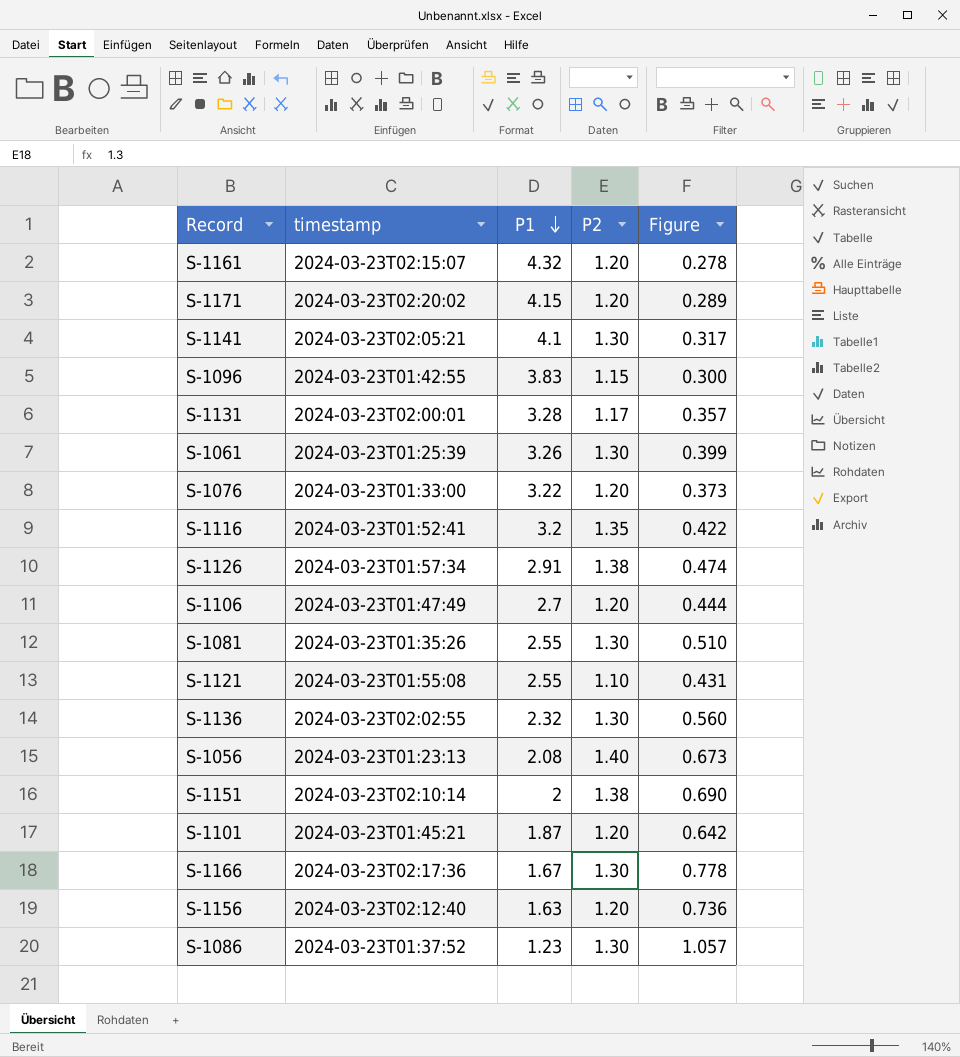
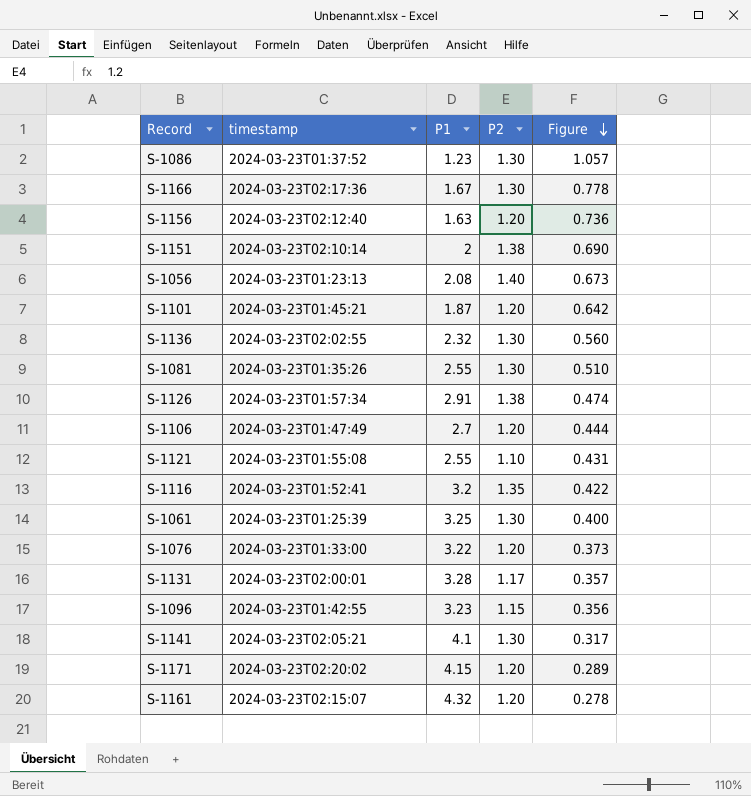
row order: P1 descending -> Figure descending
S-1061 | P1: 3.26 -> 3.25
S-1061 | Figure: 0.399 -> 0.400
S-1096 | P1: 3.83 -> 3.23
S-1096 | Figure: 0.300 -> 0.356

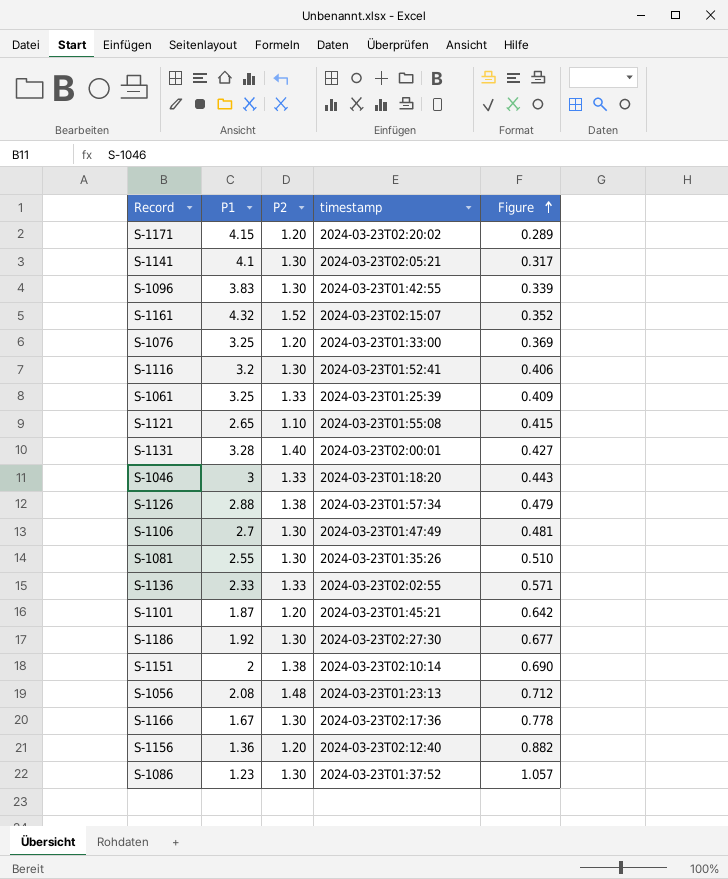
row order: Figure descending -> Figure ascending
column timestamp | position: 2 -> 4
S-1096 | P1: 3.23 -> 3.83
S-1096 | P2: 1.15 -> 1.30
S-1096 | Figure: 0.356 -> 0.339
S-1161 | P2: 1.20 -> 1.52
S-1161 | Figure: 0.278 -> 0.352
S-1076 | P1: 3.22 -> 3.25
S-1076 | Figure: 0.373 -> 0.369
S-1116 | P2: 1.35 -> 1.30
S-1116 | Figure: 0.422 -> 0.406
S-1061 | P2: 1.30 -> 1.33
S-1061 | Figure: 0.400 -> 0.409
S-1121 | P1: 2.55 -> 2.65
S-1121 | Figure: 0.431 -> 0.415
S-1131 | P2: 1.17 -> 1.40
S-1131 | Figure: 0.357 -> 0.427
row S-1046: none -> 3 | 1.33 | 2024-03-23T01:18:20 | 0.443
S-1126 | P1: 2.91 -> 2.88
S-1126 | Figure: 0.474 -> 0.479
S-1106 | P2: 1.20 -> 1.30
S-1106 | Figure: 0.444 -> 0.481
S-1136 | P1: 2.32 -> 2.33
S-1136 | P2: 1.30 -> 1.33
S-1136 | Figure: 0.560 -> 0.571
row S-1186: none -> 1.92 | 1.30 | 2024-03-23T02:27:30 | 0.677
S-1056 | P2: 1.40 -> 1.48
S-1056 | Figure: 0.673 -> 0.712
S-1156 | P1: 1.63 -> 1.36
S-1156 | Figure: 0.736 -> 0.882

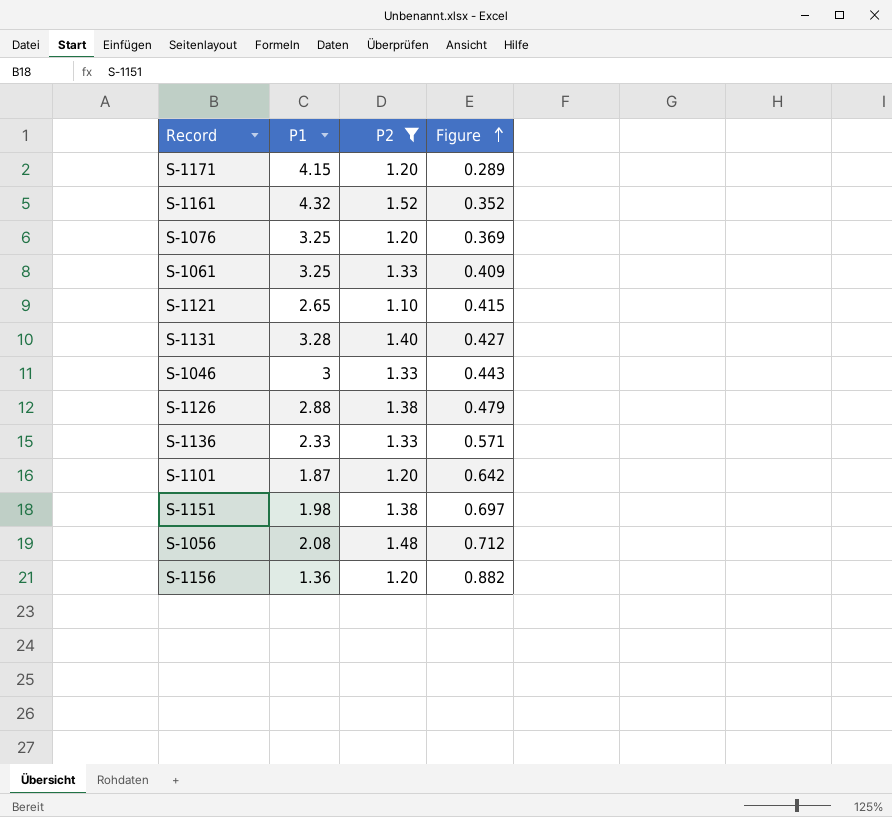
filter: none -> P2 != 1.30
column timestamp | position: 4 -> none
S-1151 | P1: 2 -> 1.98
S-1151 | Figure: 0.690 -> 0.697

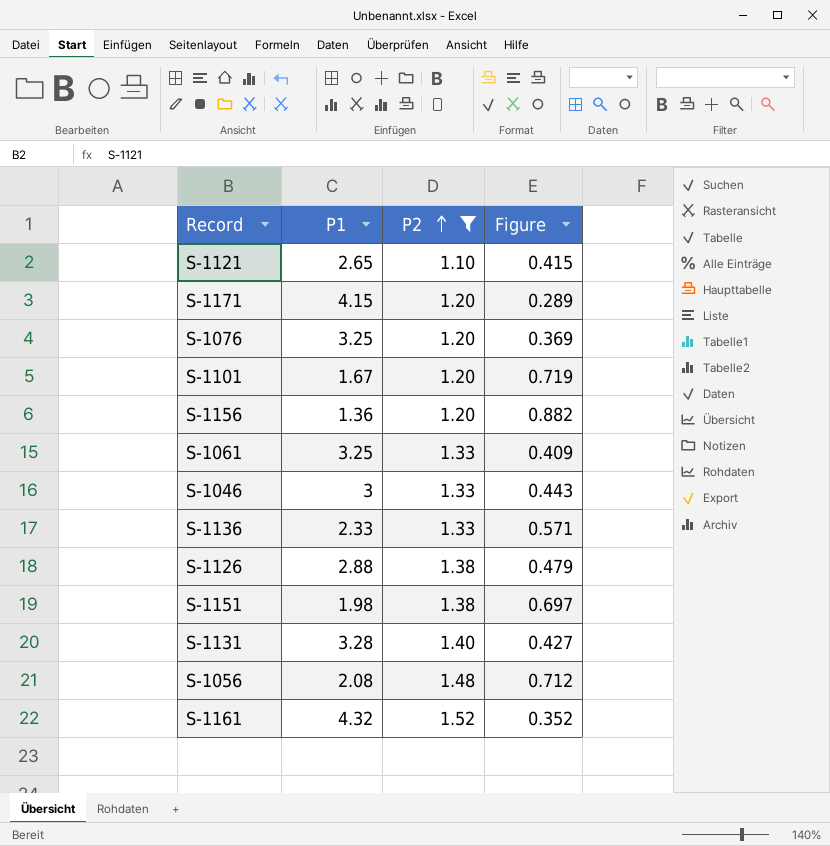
row order: Figure ascending -> P2 ascending
S-1101 | P1: 1.87 -> 1.67
S-1101 | Figure: 0.642 -> 0.719

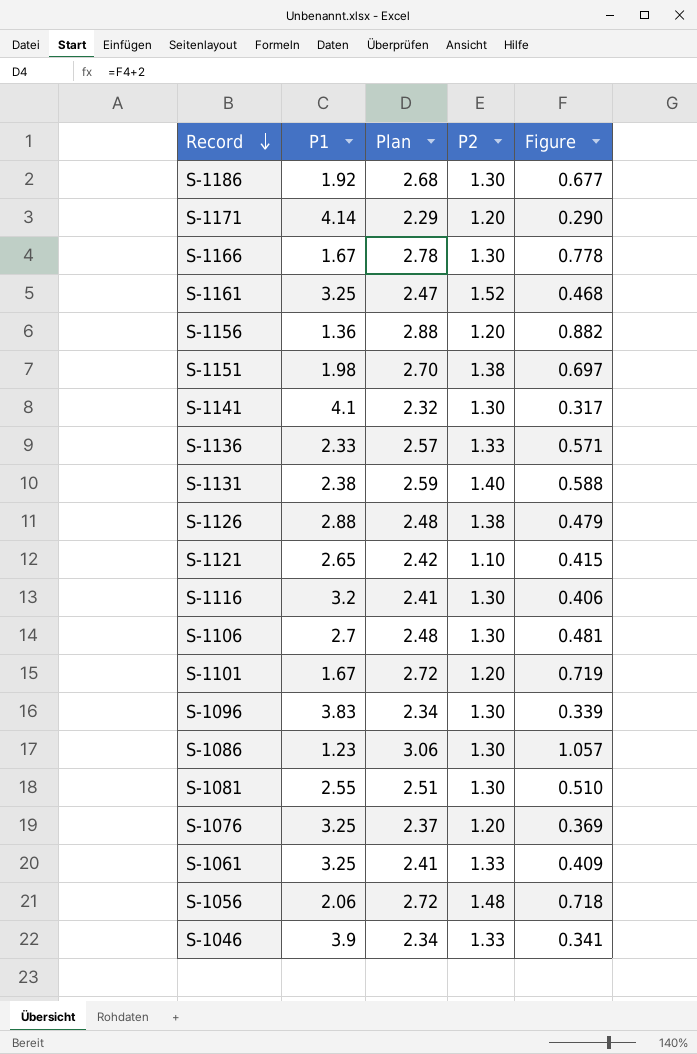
filter: P2 != 1.30 -> none
row order: P2 ascending -> Record descending
column Plan | formula: none -> [Figure] + 2
S-1171 | P1: 4.15 -> 4.14
S-1171 | Figure: 0.289 -> 0.290
S-1161 | P1: 4.32 -> 3.25
S-1161 | Figure: 0.352 -> 0.468
S-1131 | P1: 3.28 -> 2.38
S-1131 | Figure: 0.427 -> 0.588
S-1056 | P1: 2.08 -> 2.06
S-1056 | Figure: 0.712 -> 0.718
S-1046 | P1: 3 -> 3.9
S-1046 | Figure: 0.443 -> 0.341

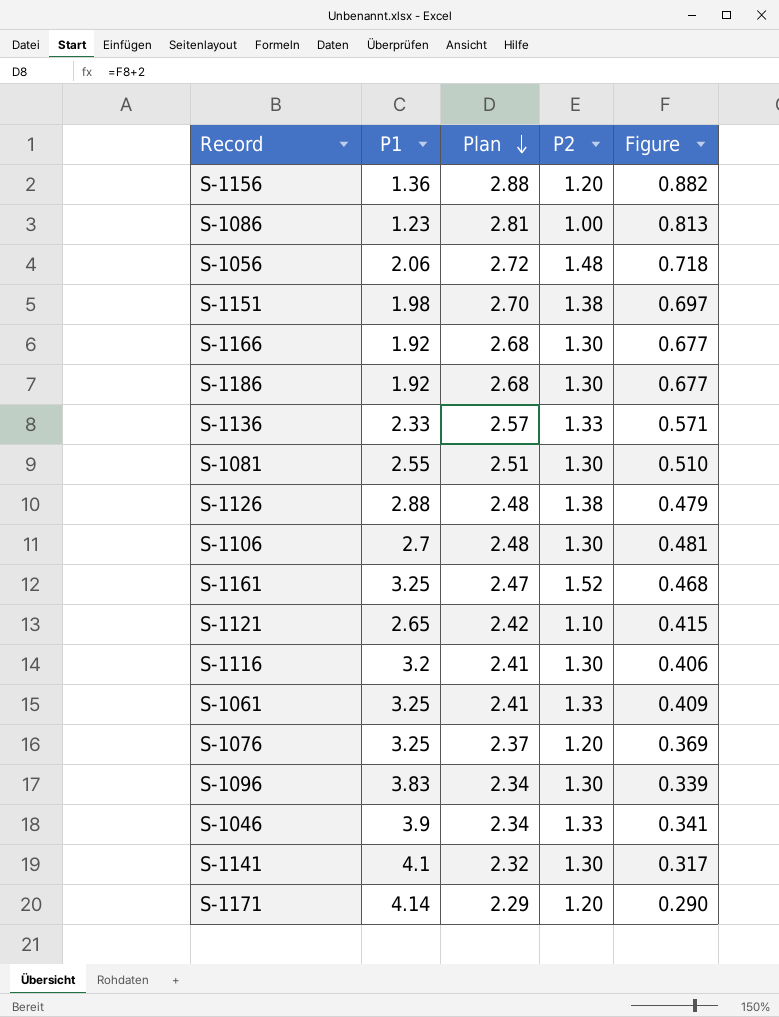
row order: Record descending -> Plan descending
row S-1131: 2.38 | 2.59 | 1.40 | 0.588 -> none
row S-1101: 1.67 | 2.72 | 1.20 | 0.719 -> none
S-1086 | Plan: 3.06 -> 2.81
S-1086 | P2: 1.30 -> 1.00
S-1086 | Figure: 1.057 -> 0.813
S-1166 | P1: 1.67 -> 1.92
S-1166 | Plan: 2.78 -> 2.68
S-1166 | Figure: 0.778 -> 0.677

